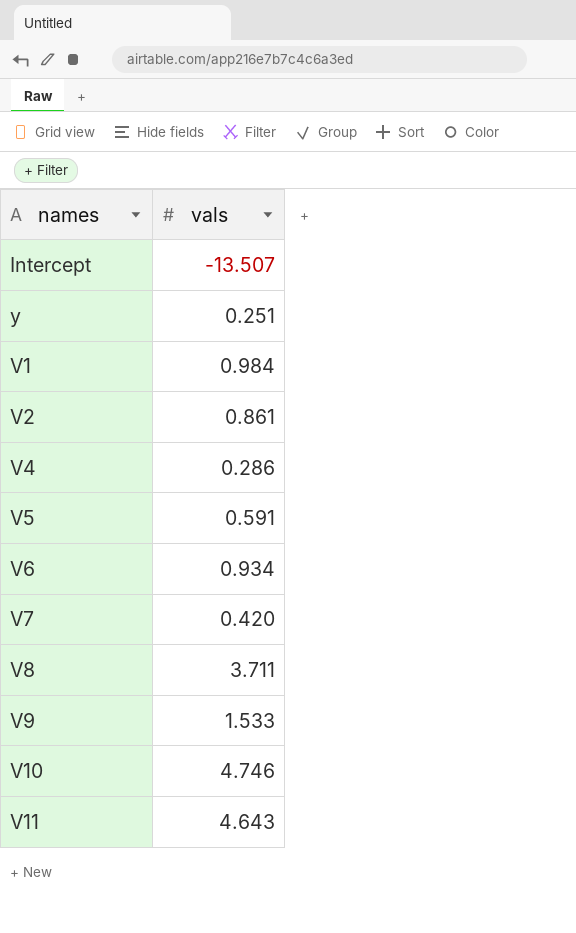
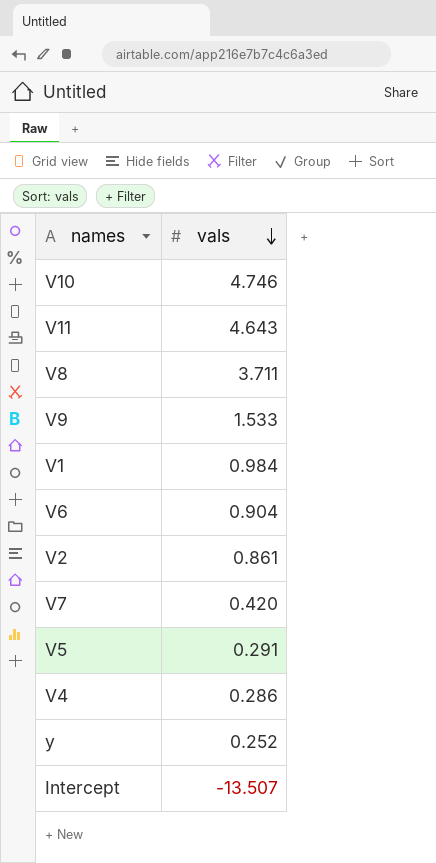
row order: none -> vals descending
V6 | vals: 0.934 -> 0.904
V5 | vals: 0.591 -> 0.291
y | vals: 0.251 -> 0.252

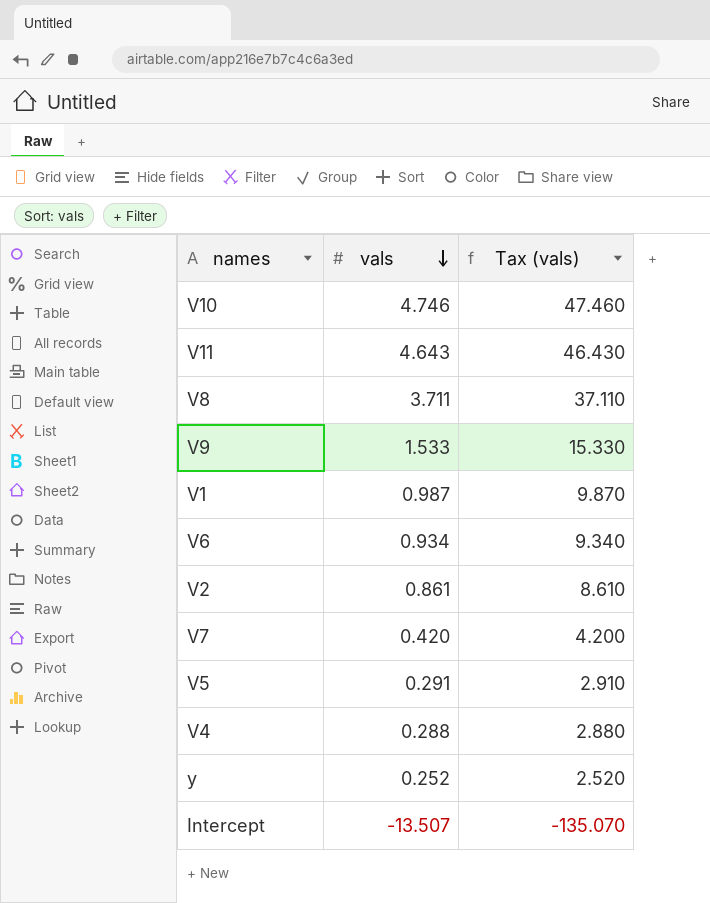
column Tax (vals) | formula: none -> [vals] * 10
V1 | vals: 0.984 -> 0.987
V6 | vals: 0.904 -> 0.934
V4 | vals: 0.286 -> 0.288

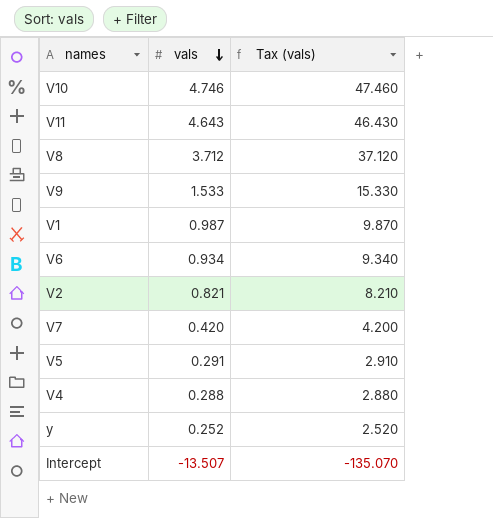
V8 | vals: 3.711 -> 3.712
V8 | Tax (vals): 37.110 -> 37.120
V2 | vals: 0.861 -> 0.821
V2 | Tax (vals): 8.610 -> 8.210

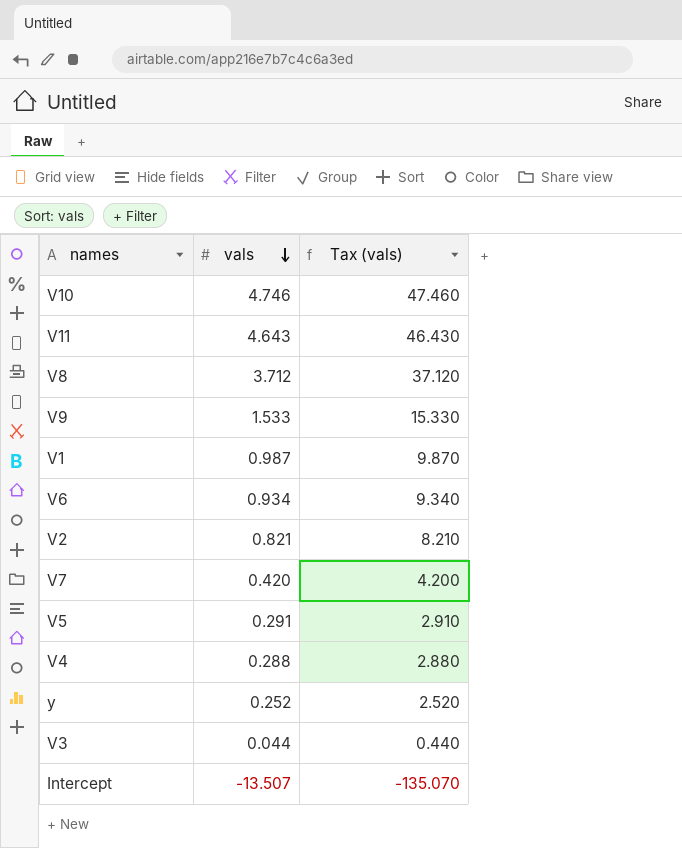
row V3: none -> 0.044 | 0.440

